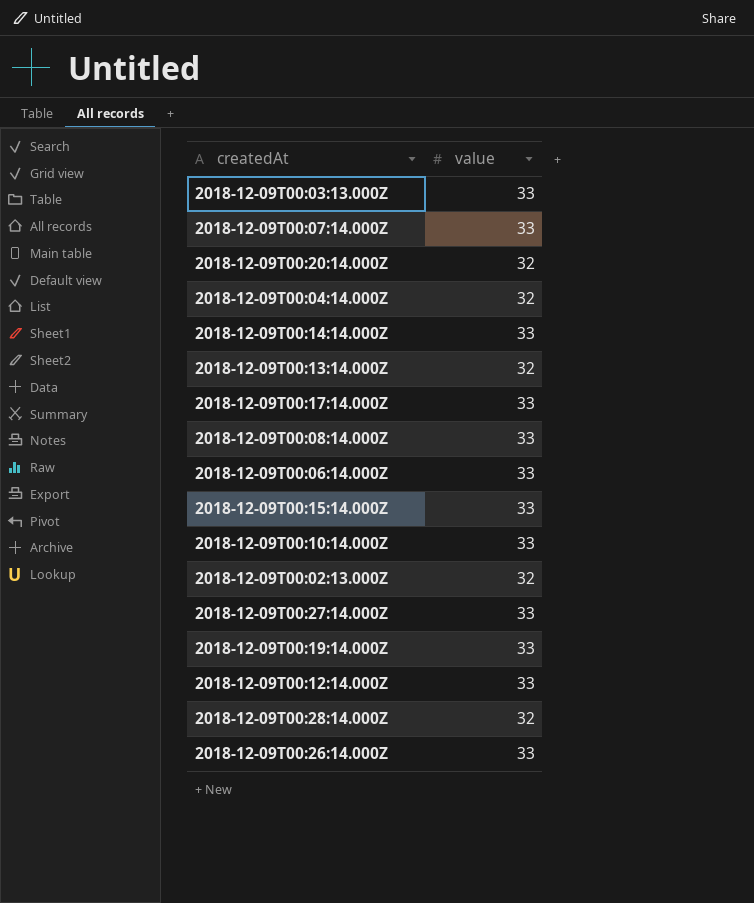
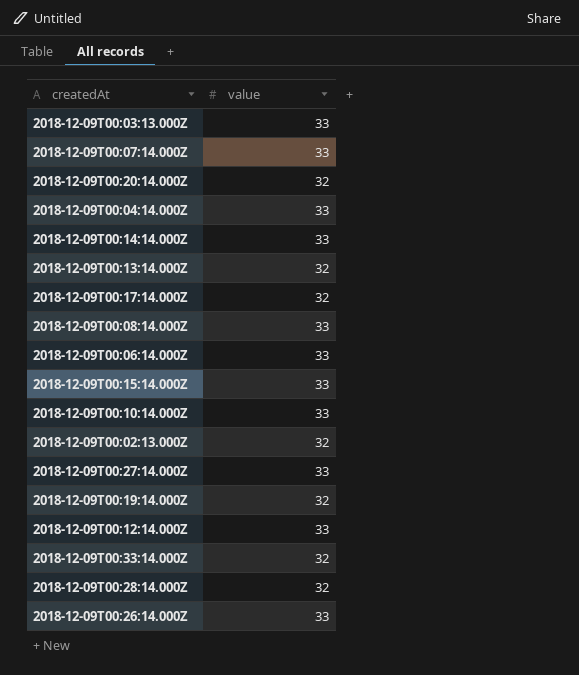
2018-12-09T00:04:14.000Z | value: 32 -> 33
2018-12-09T00:17:14.000Z | value: 33 -> 32
2018-12-09T00:19:14.000Z | value: 33 -> 32
row 2018-12-09T00:33:14.000Z: none -> 32

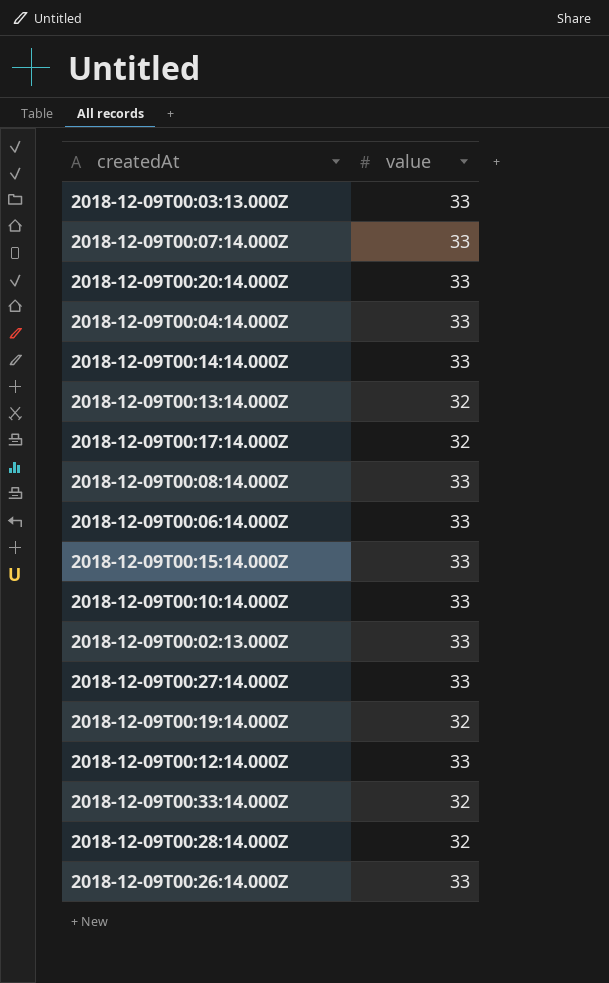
2018-12-09T00:20:14.000Z | value: 32 -> 33
2018-12-09T00:02:13.000Z | value: 32 -> 33

